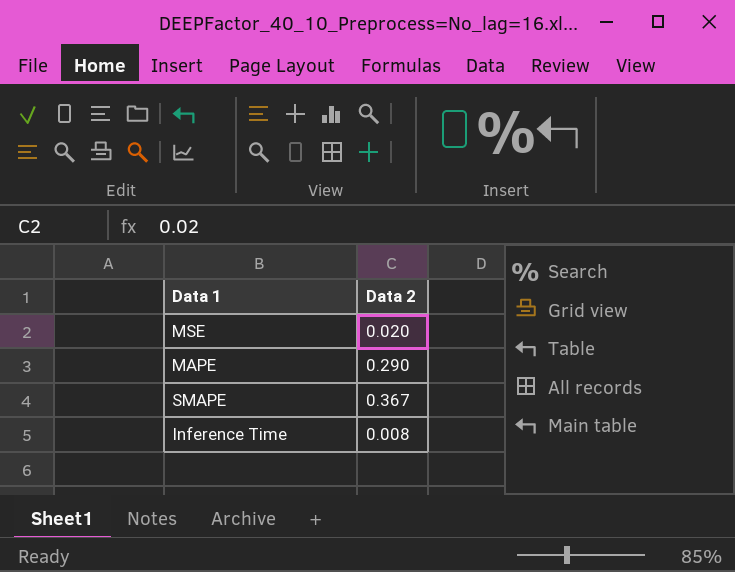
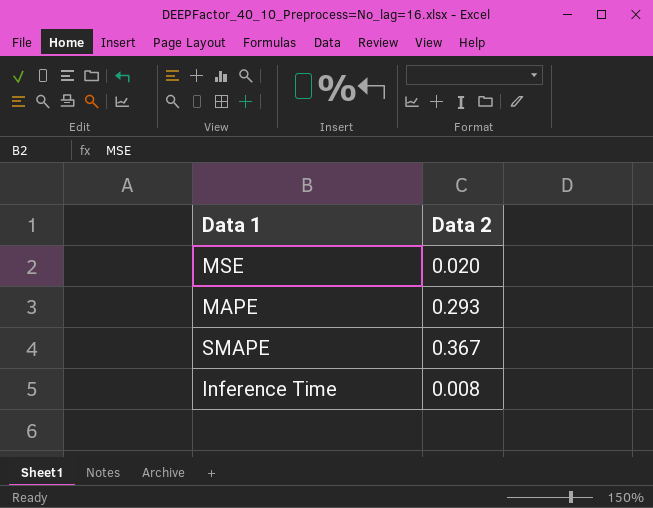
MAPE | Data 2: 0.290 -> 0.293

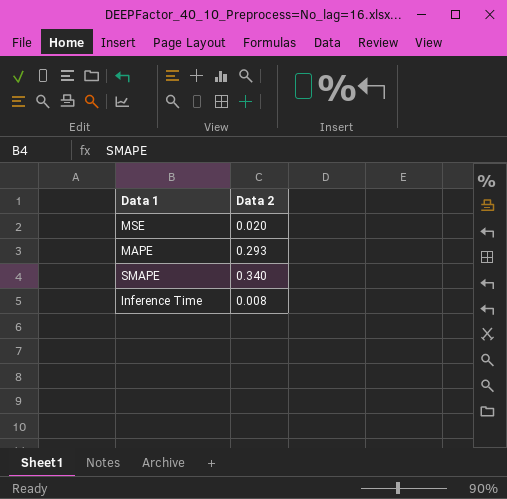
SMAPE | Data 2: 0.367 -> 0.340

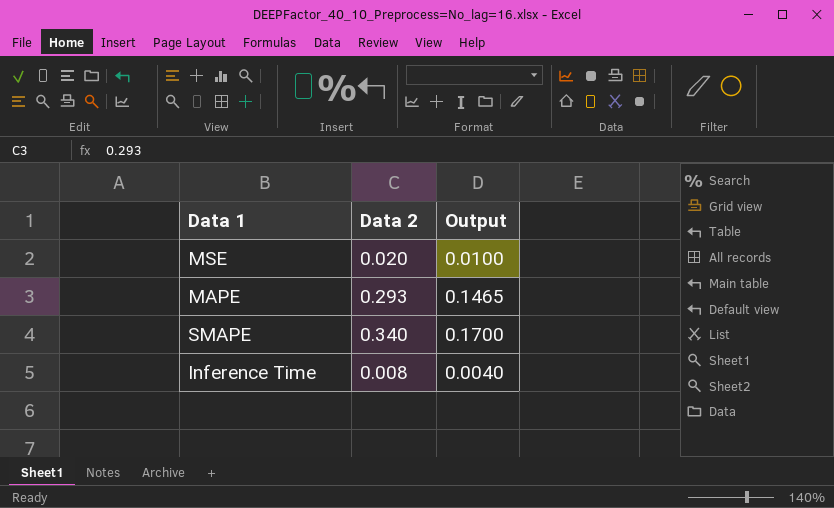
column Output | formula: none -> [Data 2] * 0.5

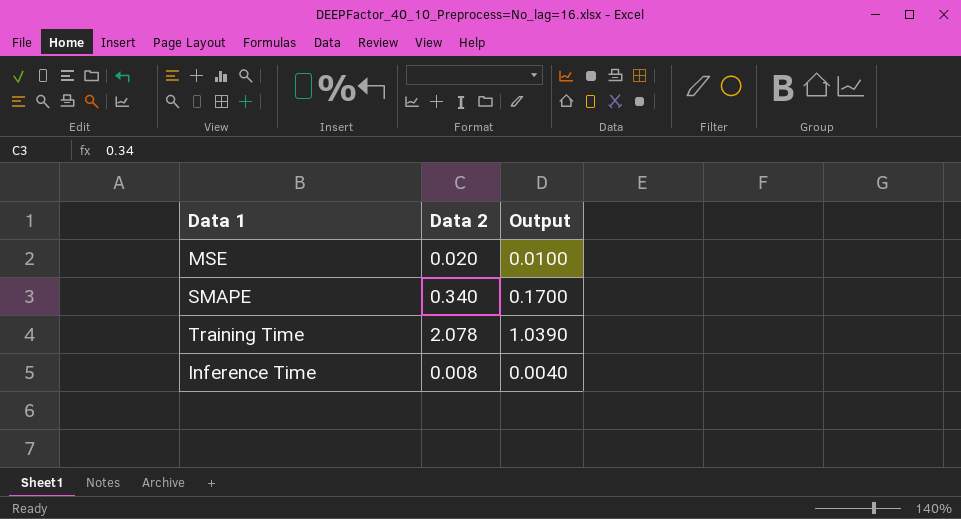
row MAPE: 0.293 | 0.1465 -> none
row Training Time: none -> 2.078 | 1.0390

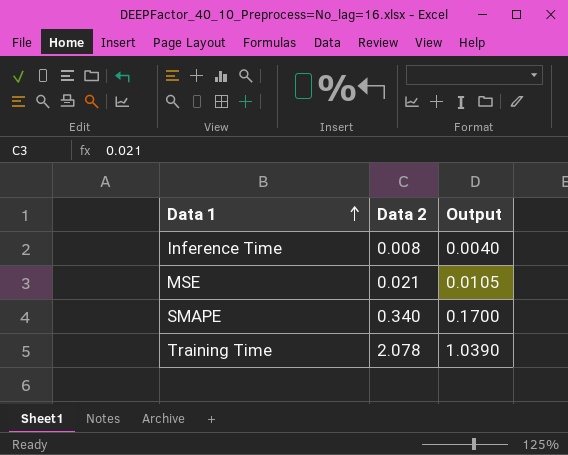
row order: none -> Data 1 ascending
MSE | Data 2: 0.020 -> 0.021
MSE | Output: 0.0100 -> 0.0105

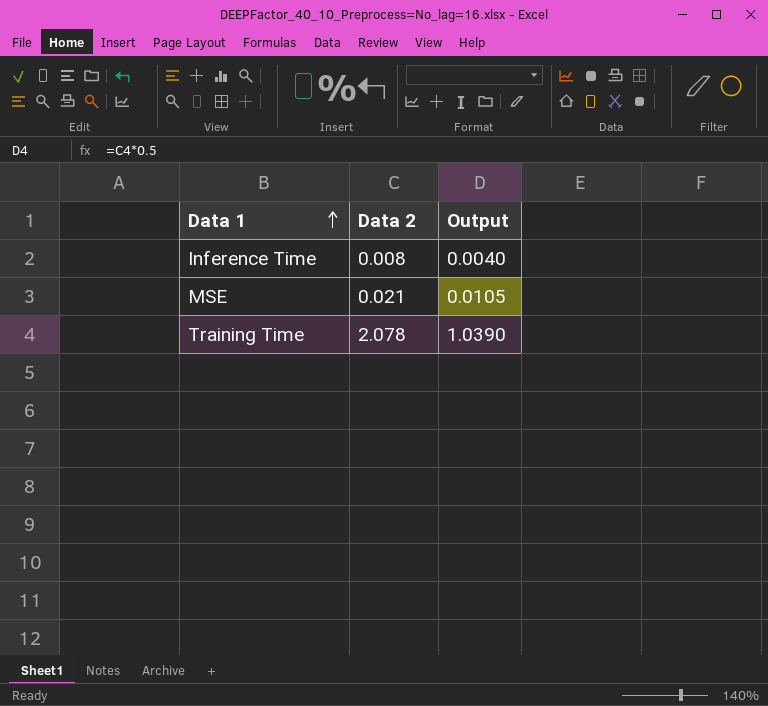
row SMAPE: 0.340 | 0.1700 -> none

